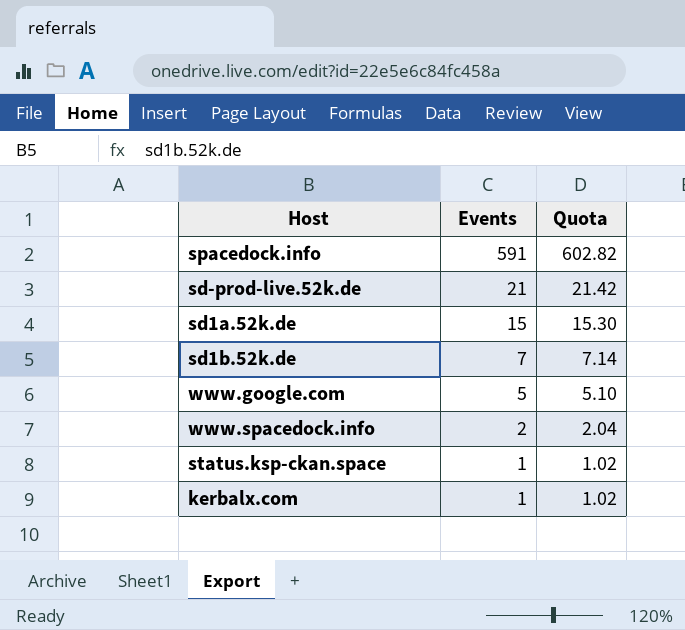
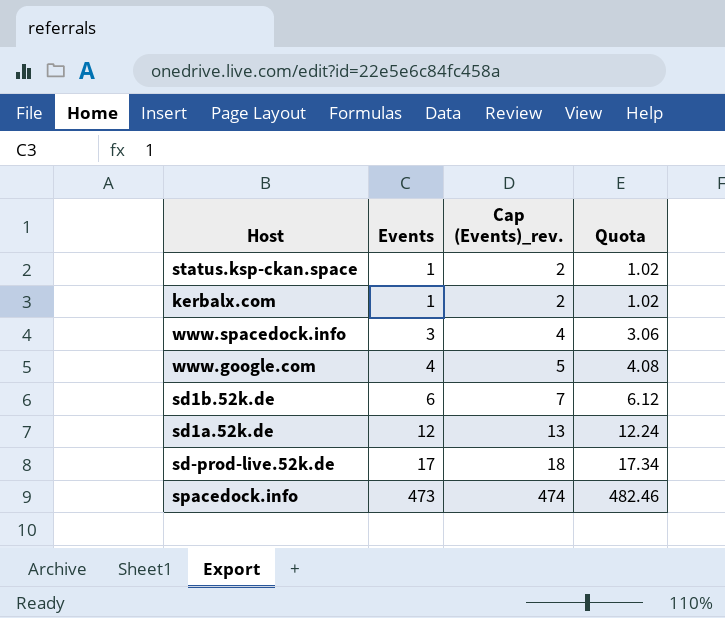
row order: Events descending -> Events ascending
column Cap (Events)_rev. | formula: none -> [Events] + 1
www.spacedock.info | Events: 2 -> 3
www.spacedock.info | Quota: 2.04 -> 3.06
www.google.com | Events: 5 -> 4
www.google.com | Quota: 5.10 -> 4.08
sd1b.52k.de | Events: 7 -> 6
sd1b.52k.de | Quota: 7.14 -> 6.12
sd1a.52k.de | Events: 15 -> 12
sd1a.52k.de | Quota: 15.30 -> 12.24
sd-prod-live.52k.de | Events: 21 -> 17
sd-prod-live.52k.de | Quota: 21.42 -> 17.34
spacedock.info | Events: 591 -> 473
spacedock.info | Quota: 602.82 -> 482.46

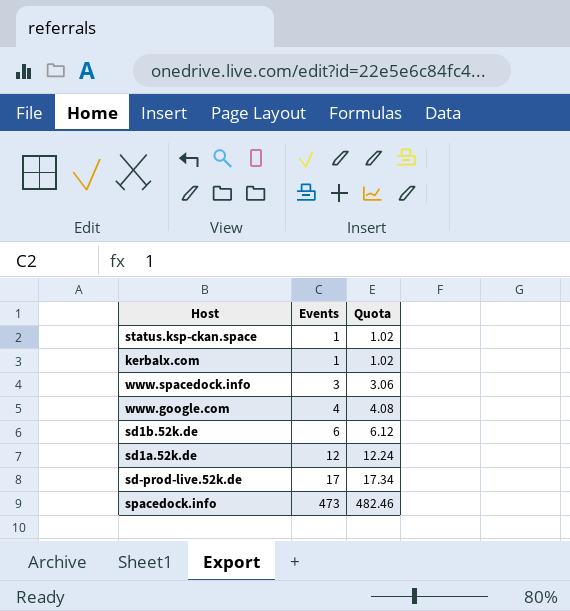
column Cap (Events)_rev. | formula: [Events] + 1 -> none

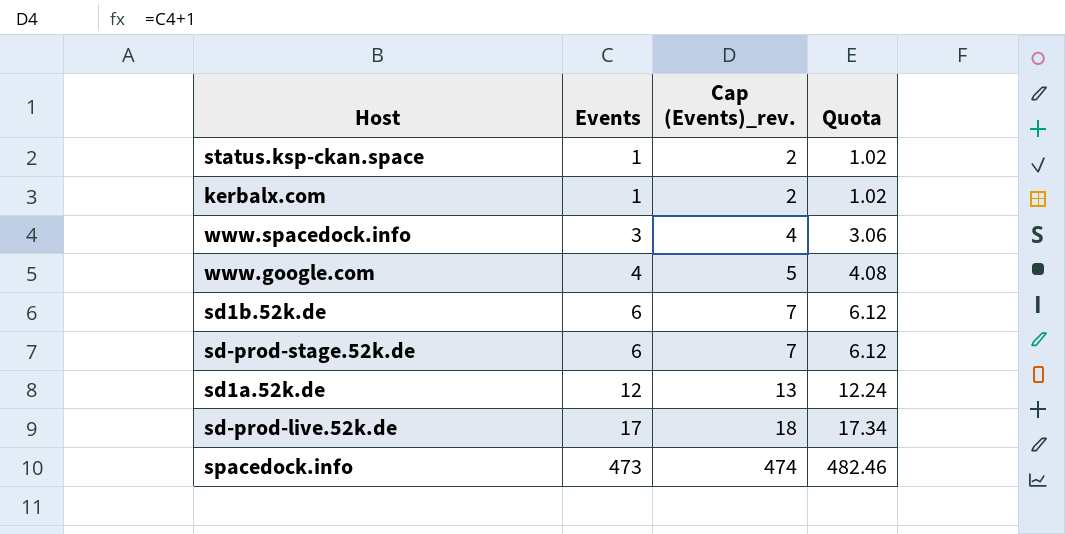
column Cap (Events)_rev. | formula: none -> [Events] + 1
row sd-prod-stage.52k.de: none -> 6 | 7 | 6.12

